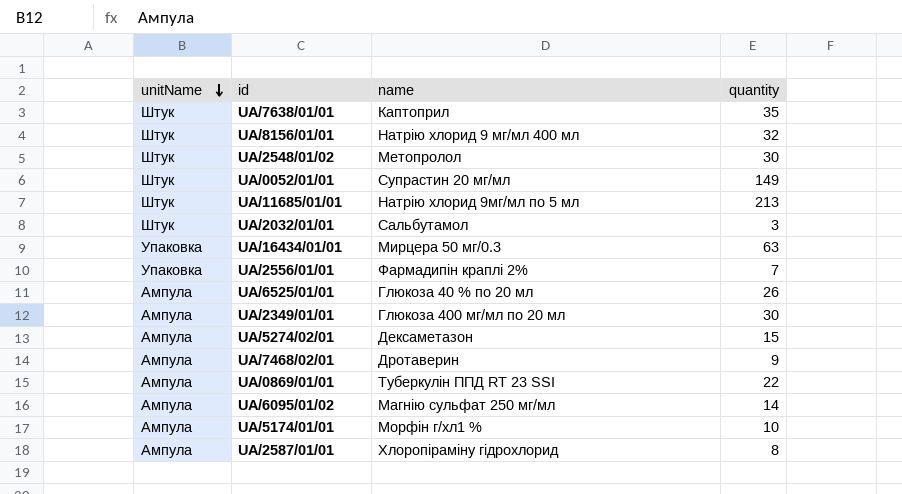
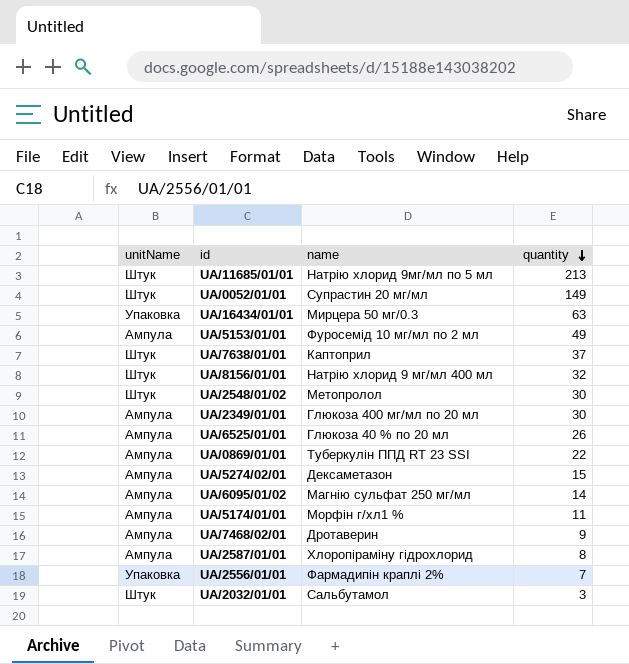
row order: unitName descending -> quantity descending
row UA/5153/01/01: none -> Ампула | Фуросемід 10 мг/мл по 2 мл | 49
UA/7638/01/01 | quantity: 35 -> 37
UA/5174/01/01 | quantity: 10 -> 11

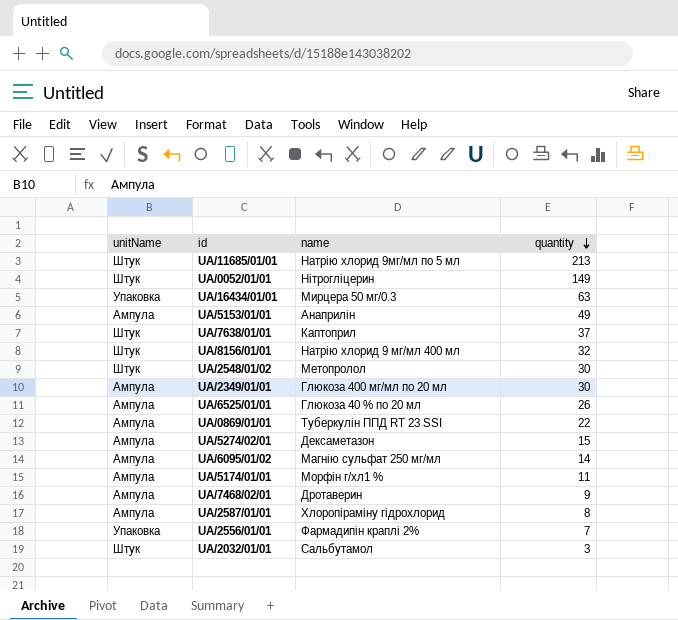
UA/0052/01/01 | name: Супрастин 20 мг/мл -> Нітрогліцерин
UA/5153/01/01 | name: Фуросемід 10 мг/мл по 2 мл -> Анаприлін

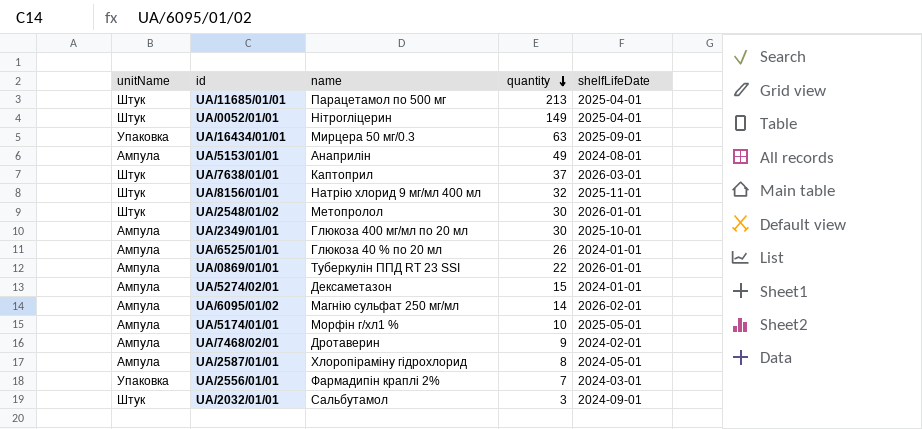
column shelfLifeDate | position: none -> 5
UA/11685/01/01 | name: Натрію хлорид 9мг/мл по 5 мл -> Парацетамол по 500 мг
UA/5174/01/01 | quantity: 11 -> 10

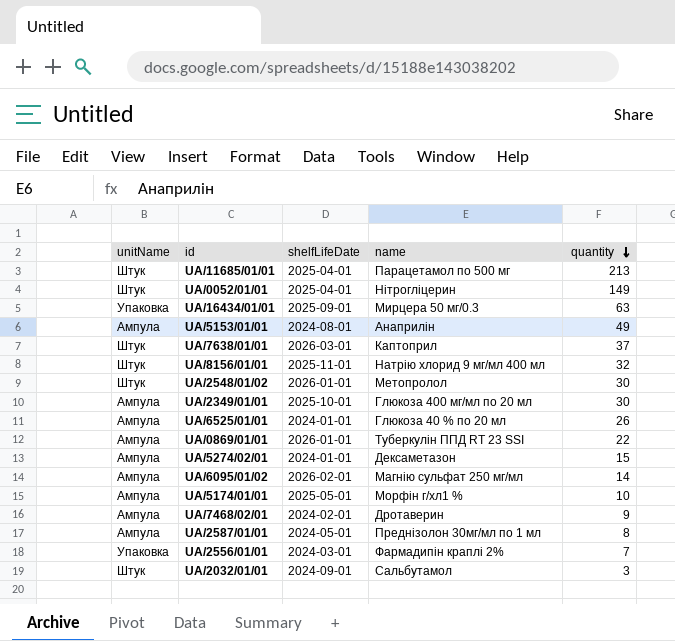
column shelfLifeDate | position: 5 -> 3
UA/2587/01/01 | name: Хлоропіраміну гідрохлорид -> Преднізолон 30мг/мл по 1 мл

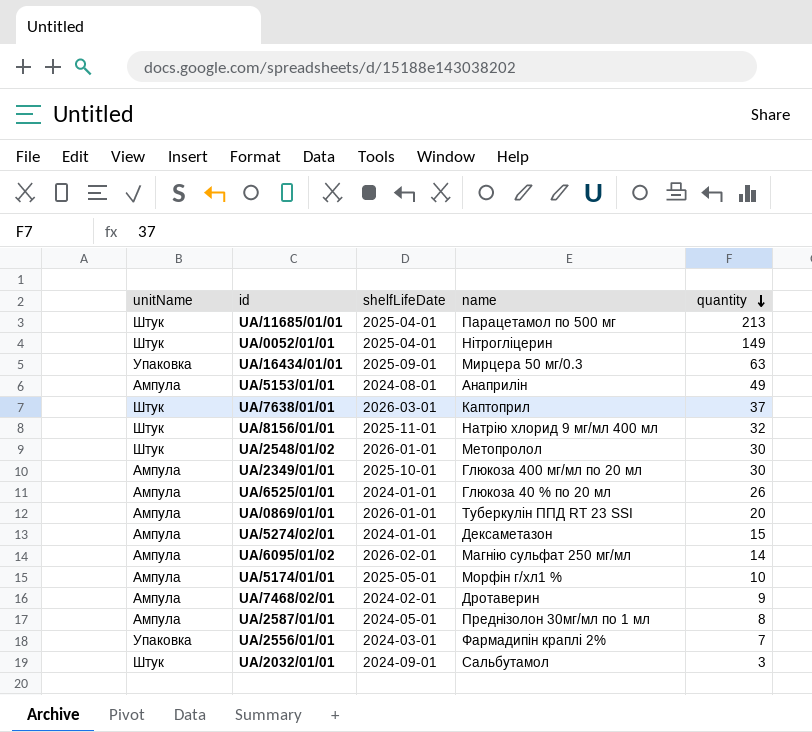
UA/0869/01/01 | quantity: 22 -> 20

